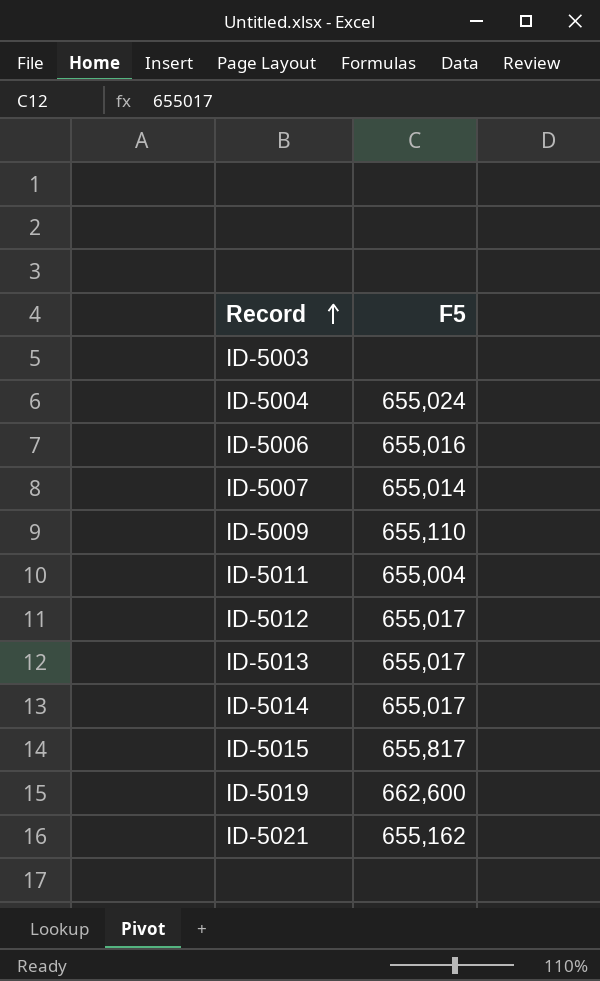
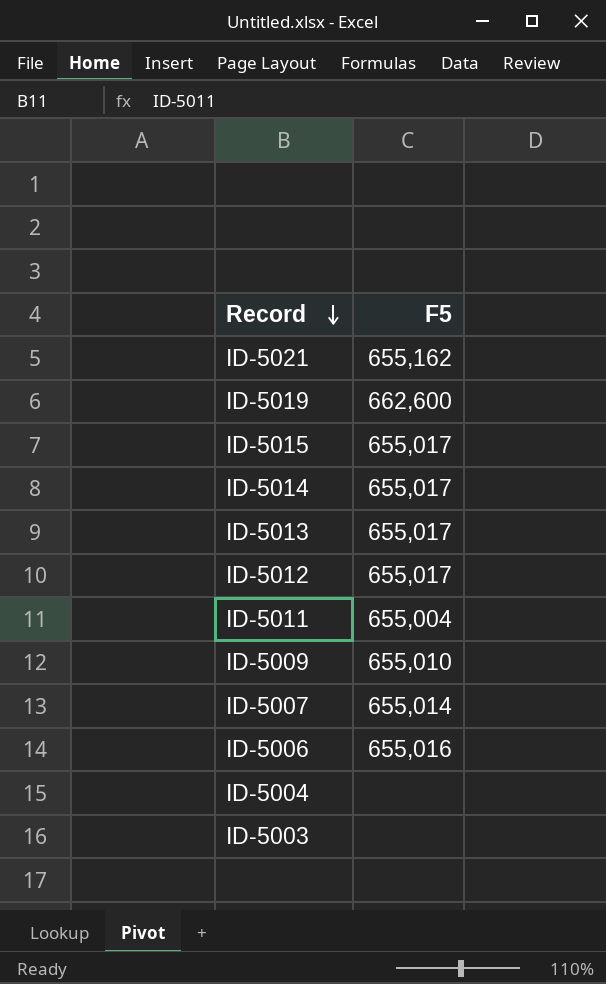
row order: Record ascending -> Record descending
ID-5015 | F5: 655,817 -> 655,017
ID-5009 | F5: 655,110 -> 655,010
ID-5004 | F5: 655,024 -> none

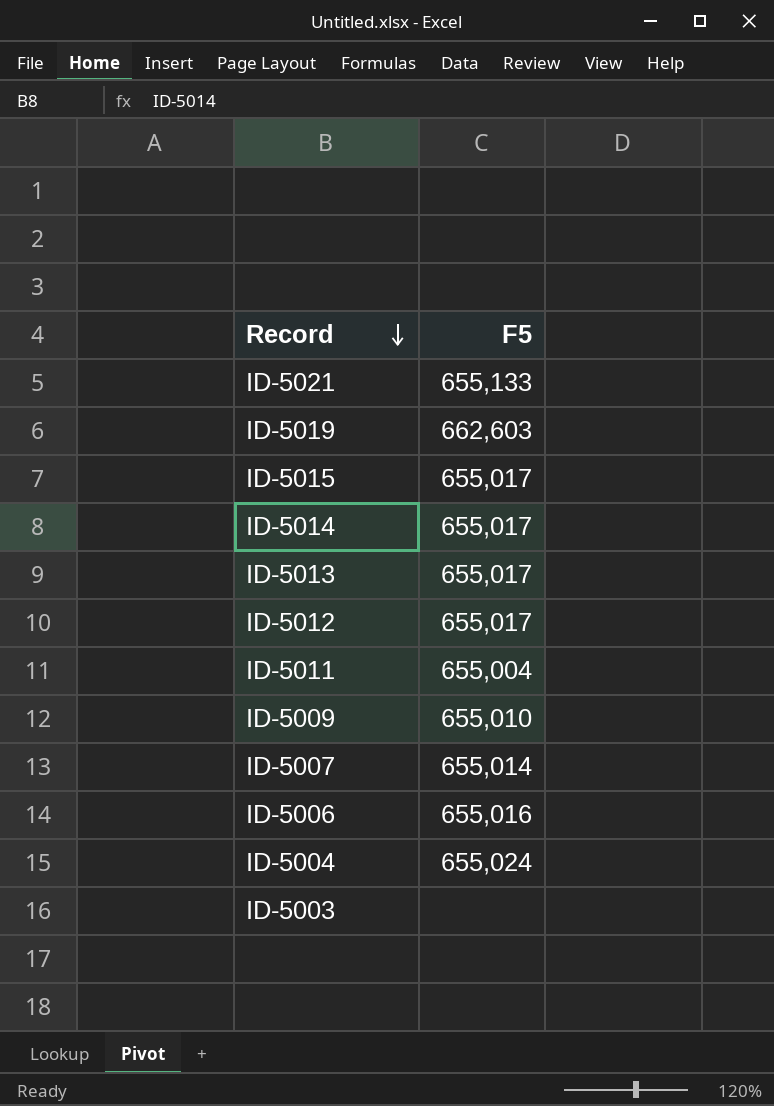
ID-5021 | F5: 655,162 -> 655,133
ID-5019 | F5: 662,600 -> 662,603
ID-5004 | F5: none -> 655,024

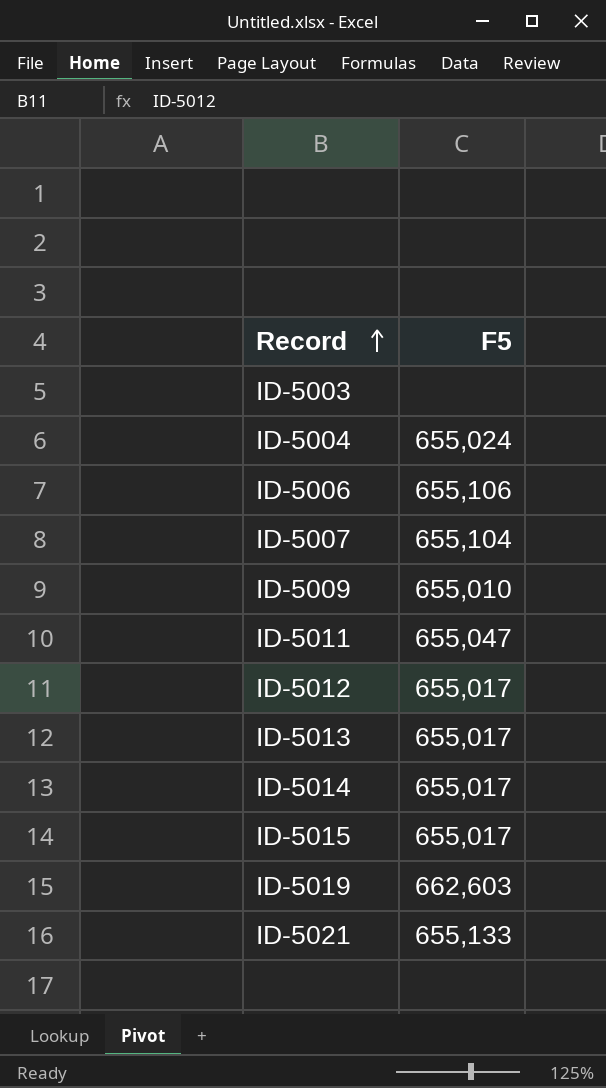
row order: Record descending -> Record ascending
ID-5006 | F5: 655,016 -> 655,106
ID-5007 | F5: 655,014 -> 655,104
ID-5011 | F5: 655,004 -> 655,047

